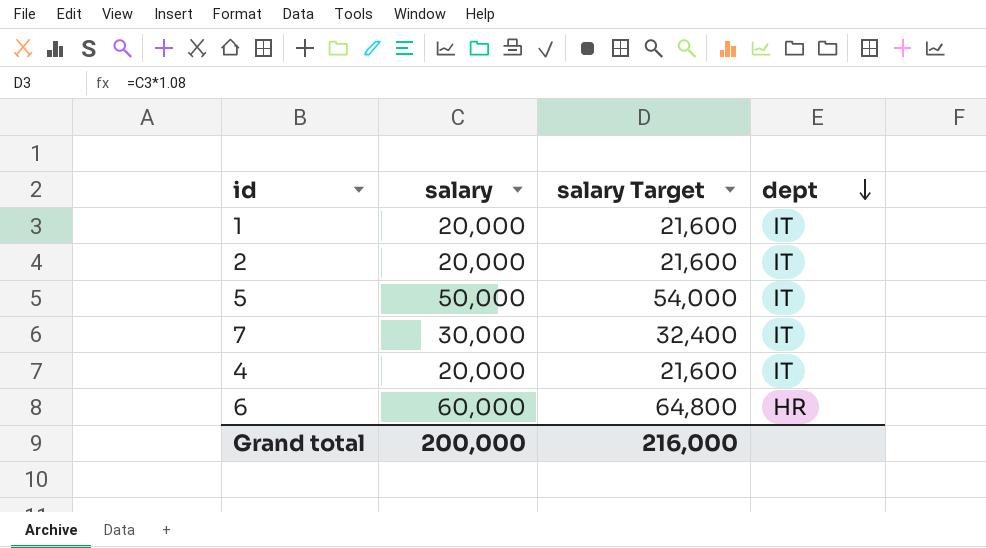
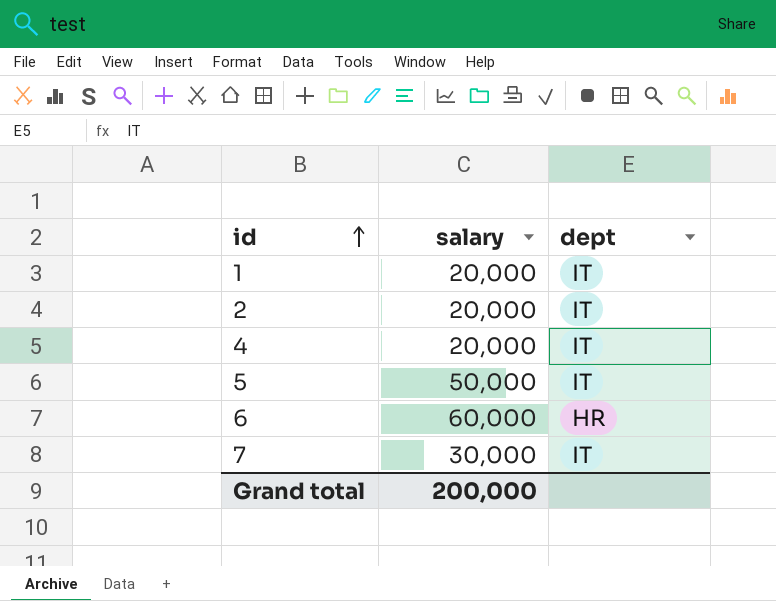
row order: dept descending -> id ascending
column salary Target | formula: [salary] * 1.08 -> none

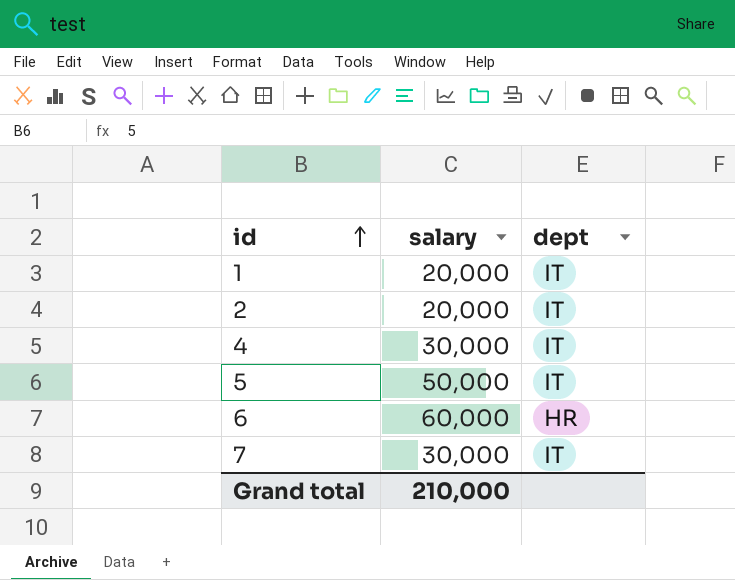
4 | salary: 20,000 -> 30,000
Grand total | salary: 200,000 -> 210,000

